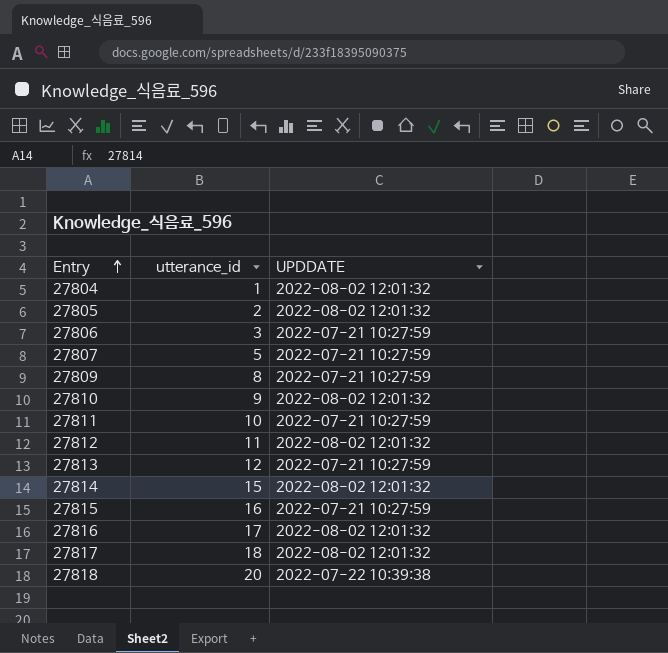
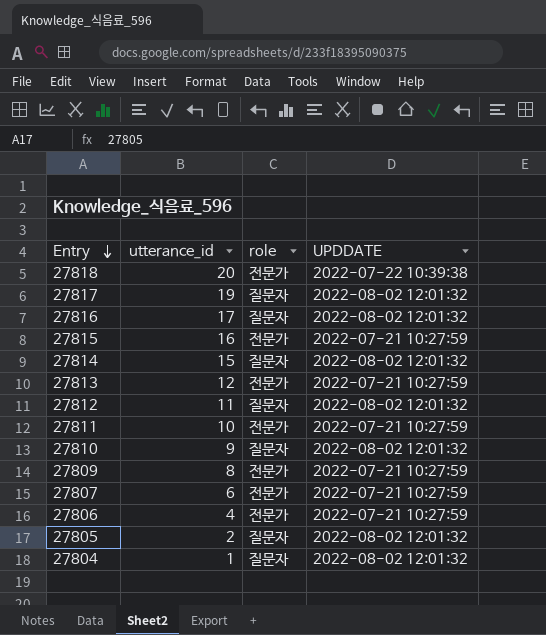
row order: Entry ascending -> Entry descending
column role | position: none -> 3
27817 | utterance_id: 18 -> 19
27807 | utterance_id: 5 -> 6
27806 | utterance_id: 3 -> 4

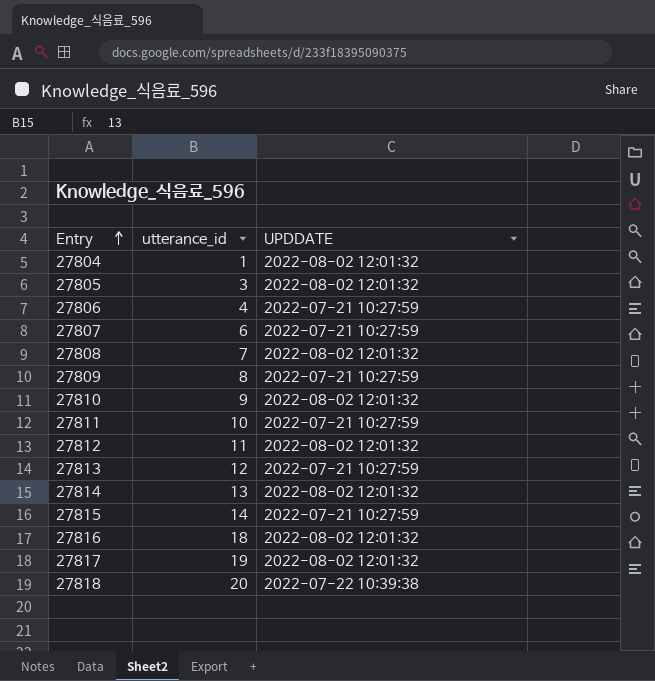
row order: Entry descending -> Entry ascending
column role | position: 3 -> none
27805 | utterance_id: 2 -> 3
row 27808: none -> 7 | 2022-08-02 12:01:32
27814 | utterance_id: 15 -> 13
27815 | utterance_id: 16 -> 14
27816 | utterance_id: 17 -> 18

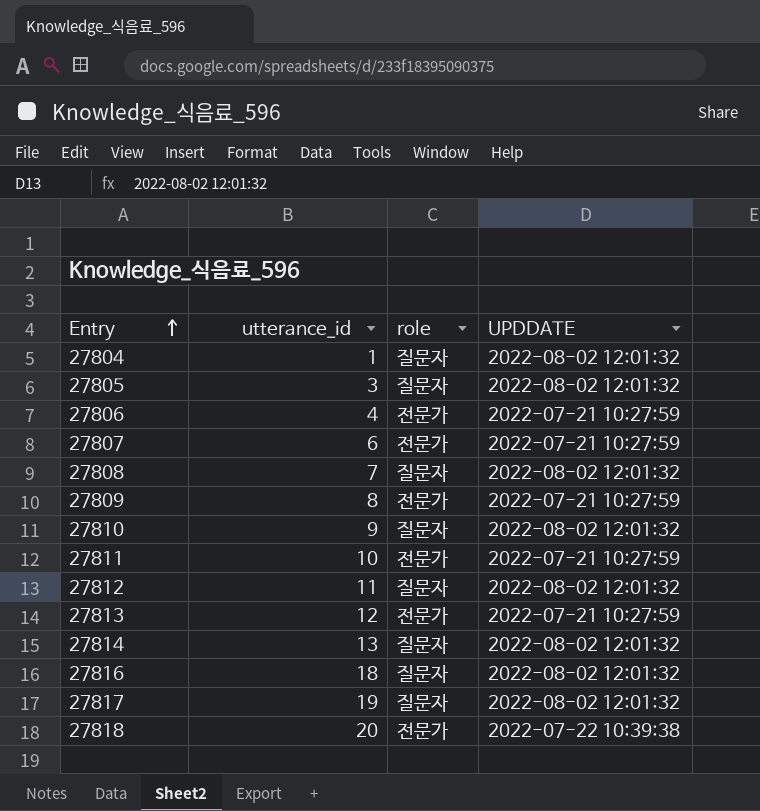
column role | position: none -> 3
row 27815: 14 | 2022-07-21 10:27:59 -> none

